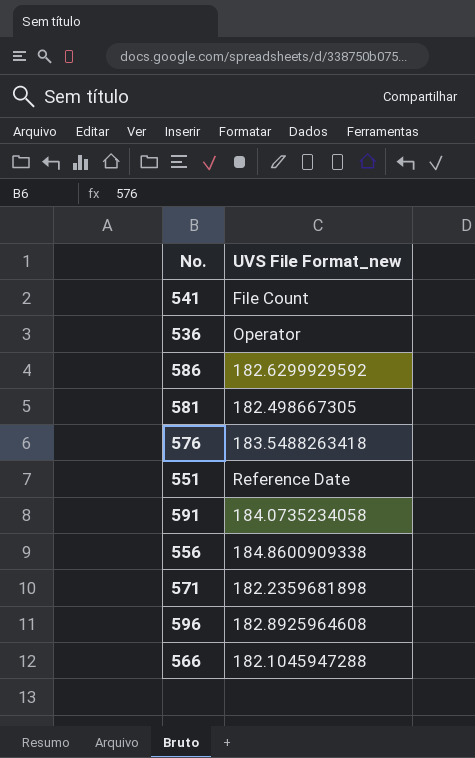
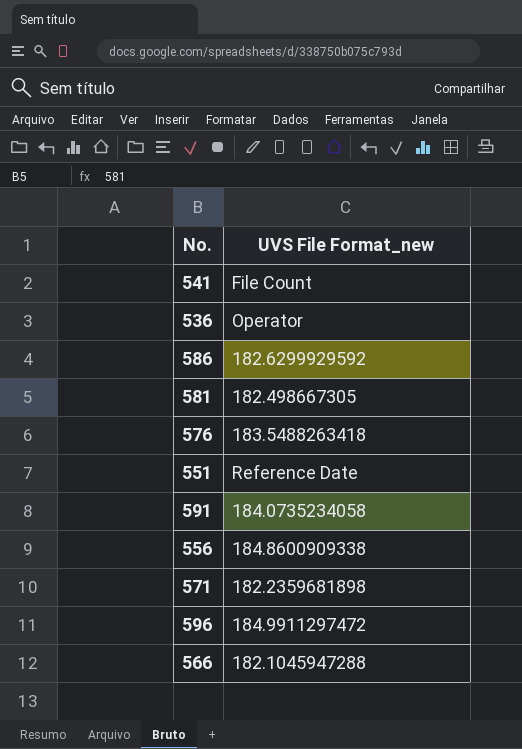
596 | UVS File Format_new: 182.8925964608 -> 184.9911297472

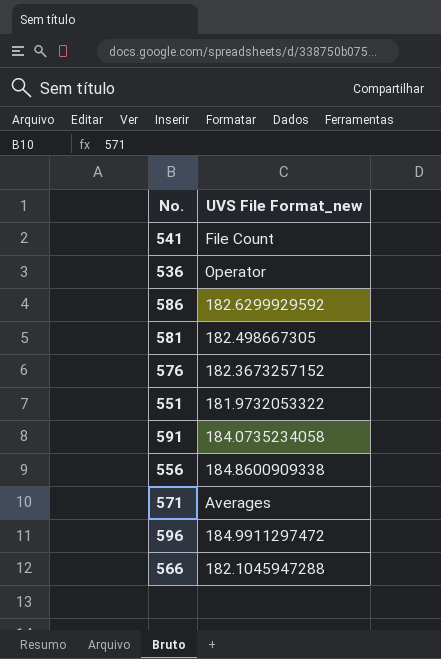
576 | UVS File Format_new: 183.5488263418 -> 182.3673257152
551 | UVS File Format_new: Reference Date -> 181.9732053322
571 | UVS File Format_new: 182.2359681898 -> Averages

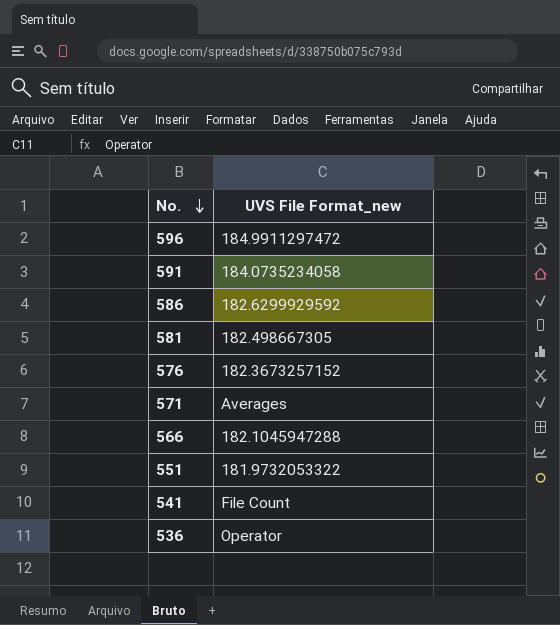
row order: none -> No. descending
row 556: 184.8600909338 -> none

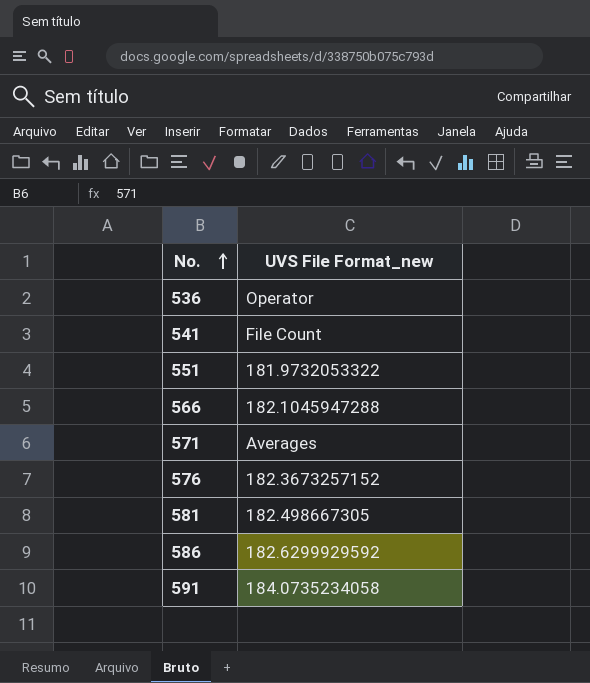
row order: No. descending -> No. ascending
row 596: 184.9911297472 -> none

